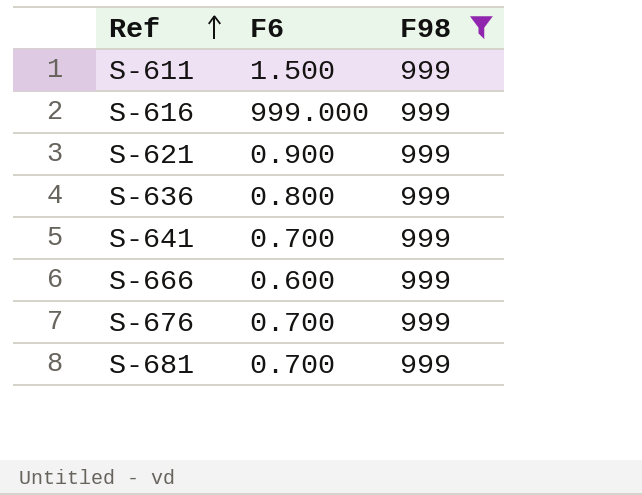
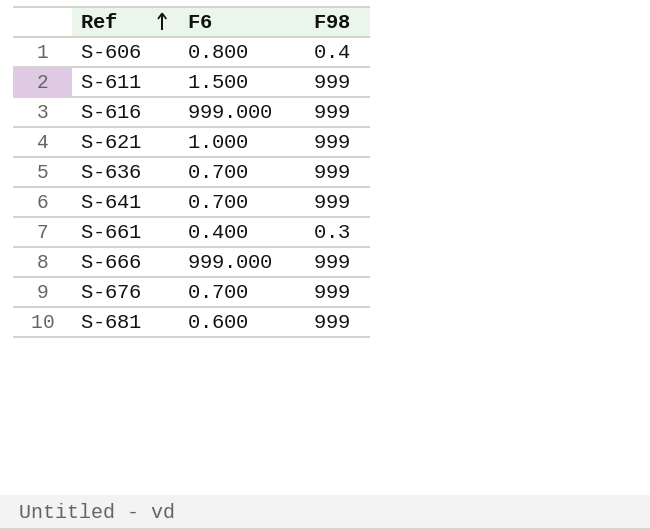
filter: F98 = 999 -> none
S-621 | F6: 0.900 -> 1.000
S-636 | F6: 0.800 -> 0.700
S-666 | F6: 0.600 -> 999.000
S-681 | F6: 0.700 -> 0.600

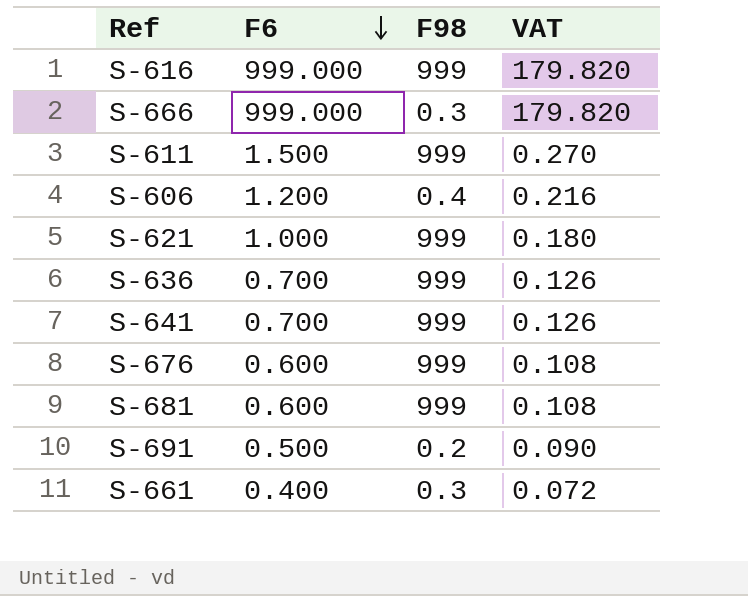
row order: Ref ascending -> F6 descending
column VAT | formula: none -> [F6] * 0.18
S-666 | F98: 999 -> 0.3
S-606 | F6: 0.800 -> 1.200
S-676 | F6: 0.700 -> 0.600
row S-691: none -> 0.500 | 0.2 | 0.090

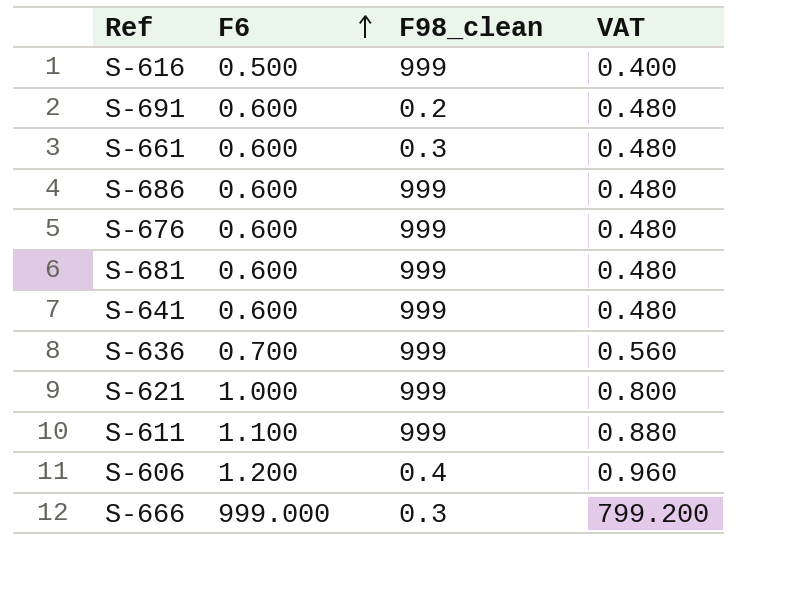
row order: F6 descending -> F6 ascending
column name: F98 -> F98_clean
column VAT | formula: [F6] * 0.18 -> [F6] * 0.8
S-616 | F6: 999.000 -> 0.500
S-691 | F6: 0.500 -> 0.600
S-661 | F6: 0.400 -> 0.600
row S-686: none -> 0.600 | 999 | 0.480
S-641 | F6: 0.700 -> 0.600
S-611 | F6: 1.500 -> 1.100

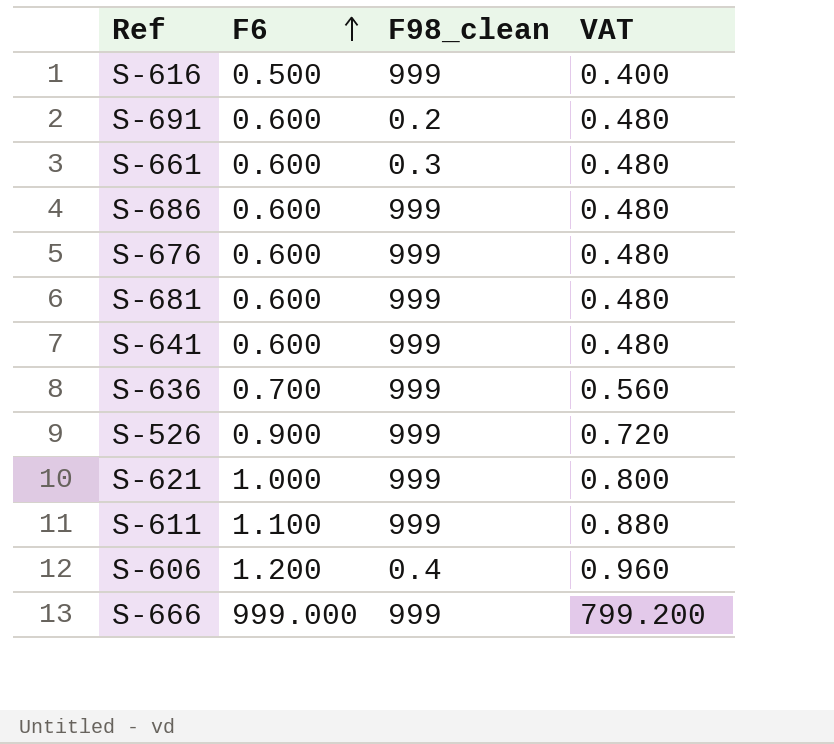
row S-526: none -> 0.900 | 999 | 0.720
S-666 | F98_clean: 0.3 -> 999

